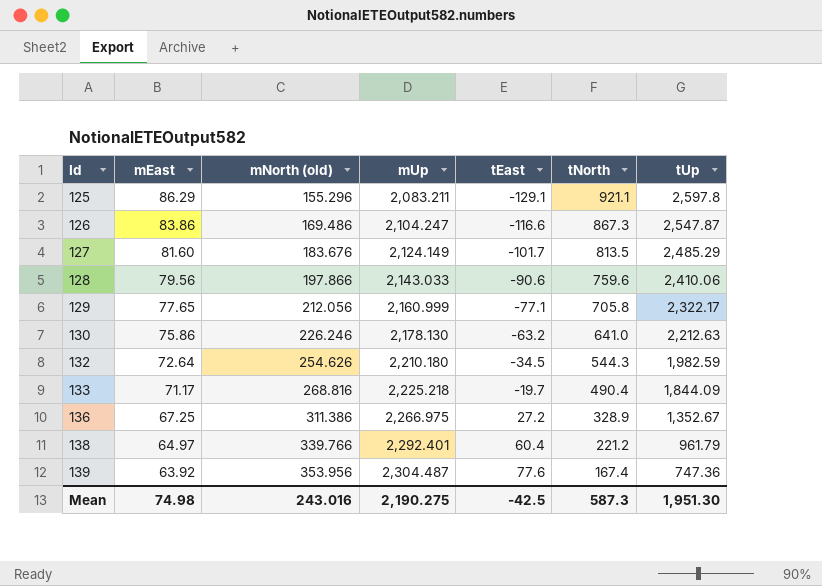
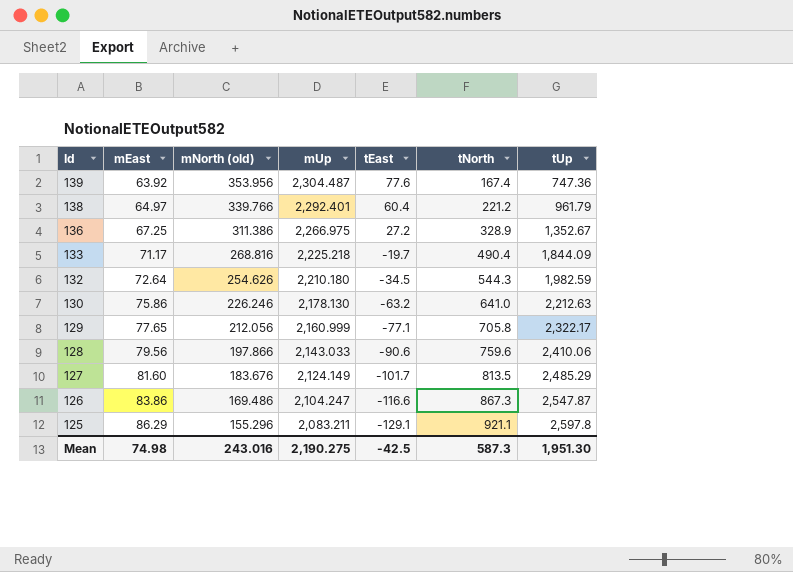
row order: Id ascending -> Id descending

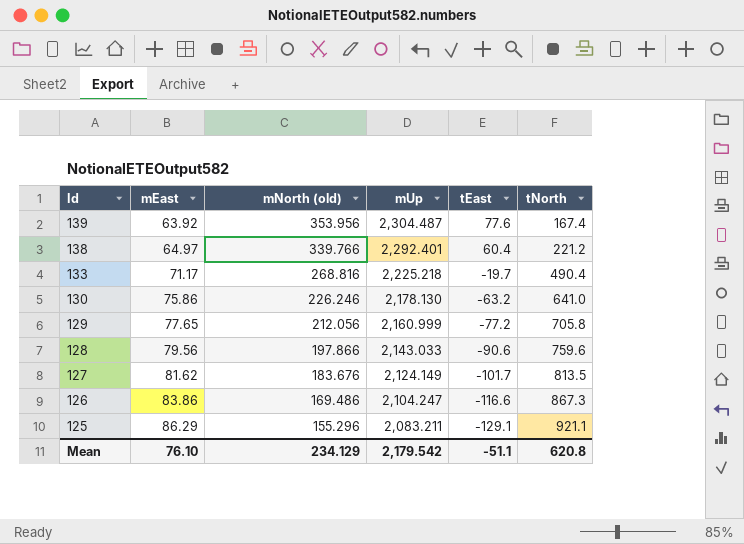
column tUp | position: 7 -> none
row 136: 67.25 | 311.386 | 2,266.975 | 27.2 | 328.9 | 1,352.67 -> none
row 132: 72.64 | 254.626 | 2,210.180 | -34.5 | 544.3 | 1,982.59 -> none
129 | tEast: -77.1 -> -77.2
127 | mEast: 81.60 -> 81.62
Mean | mEast: 74.98 -> 76.10
Mean | mNorth (old): 243.016 -> 234.129
Mean | mUp: 2,190.275 -> 2,179.542
Mean | tEast: -42.5 -> -51.1
Mean | tNorth: 587.3 -> 620.8

